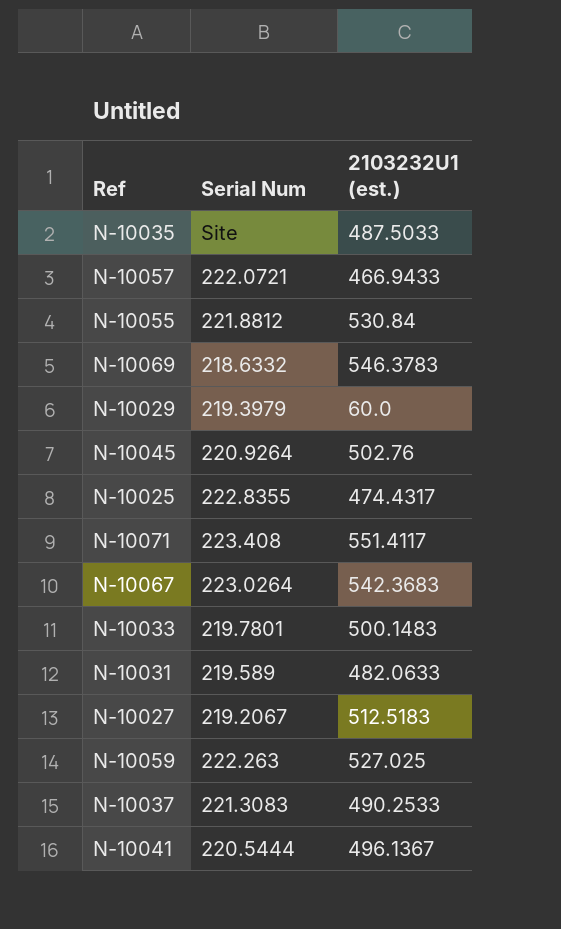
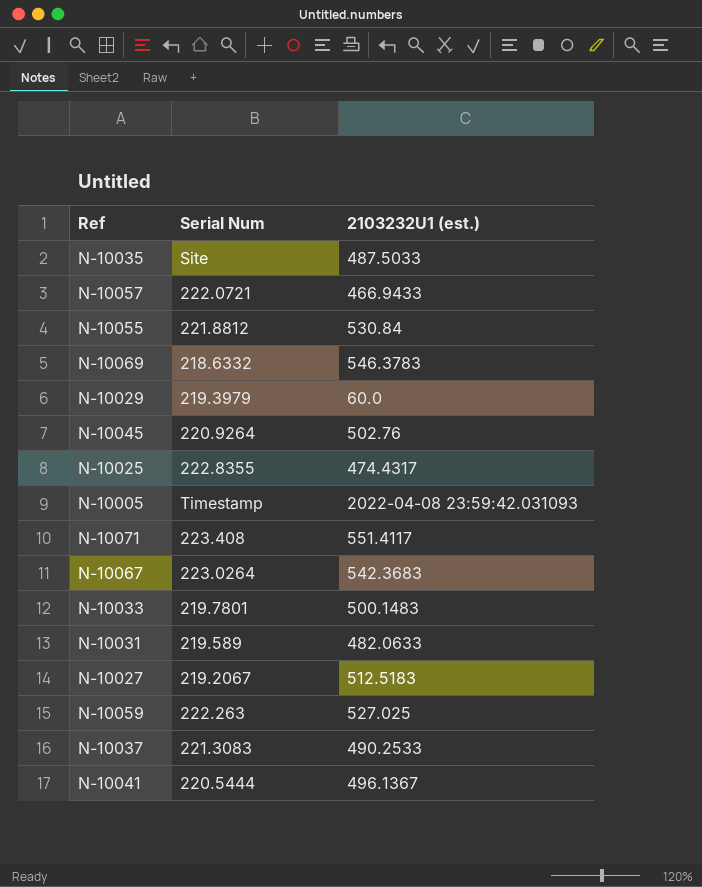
row N-10005: none -> Timestamp | 2022-04-08 23:59:42.031093

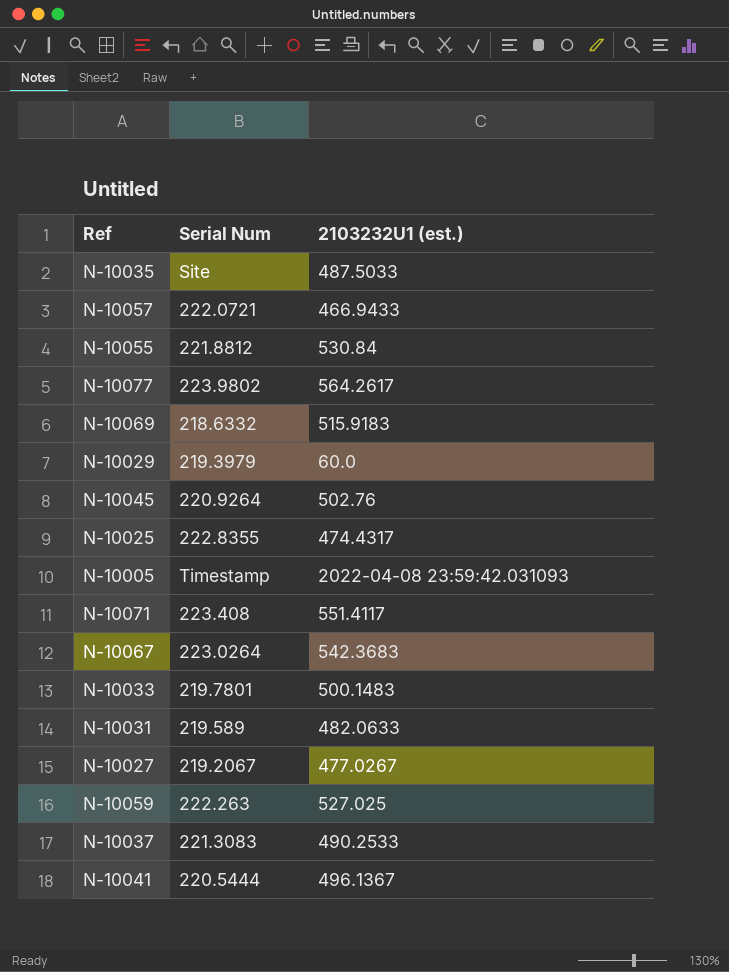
row N-10077: none -> 223.9802 | 564.2617
N-10069 | 2103232U1 (est.): 546.3783 -> 515.9183
N-10027 | 2103232U1 (est.): 512.5183 -> 477.0267

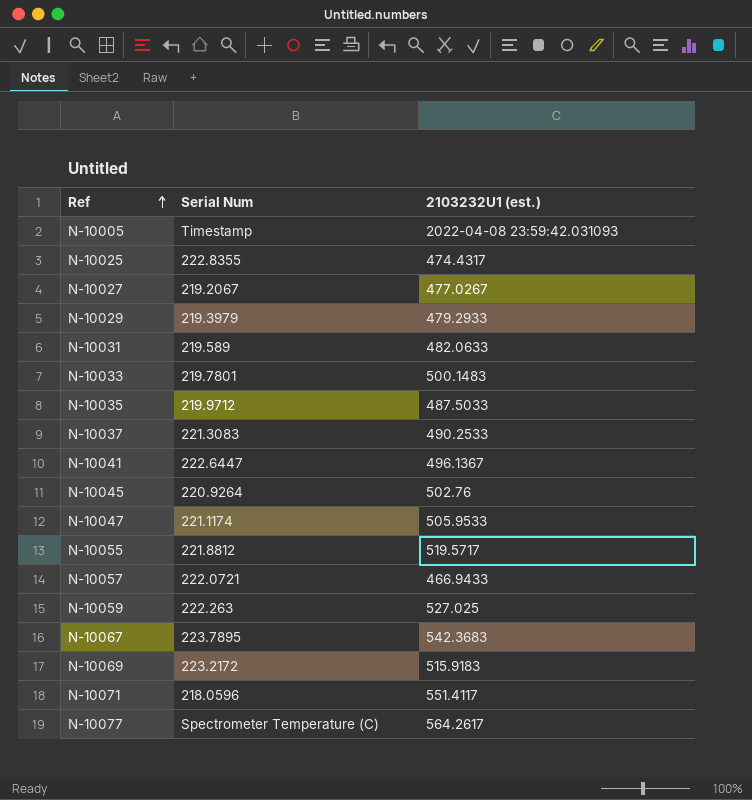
row order: none -> Ref ascending
N-10029 | 2103232U1 (est.): 60.0 -> 479.2933
N-10035 | Serial Num: Site -> 219.9712
N-10041 | Serial Num: 220.5444 -> 222.6447
row N-10047: none -> 221.1174 | 505.9533
N-10055 | 2103232U1 (est.): 530.84 -> 519.5717
N-10067 | Serial Num: 223.0264 -> 223.7895
N-10069 | Serial Num: 218.6332 -> 223.2172
N-10071 | Serial Num: 223.408 -> 218.0596
N-10077 | Serial Num: 223.9802 -> Spectrometer Temperature (C)

